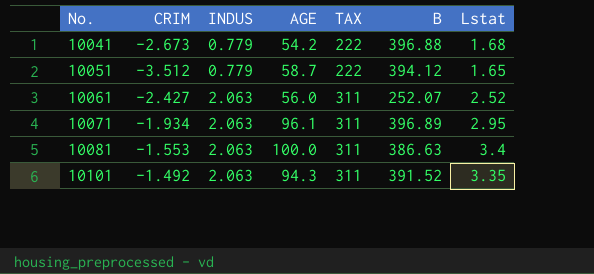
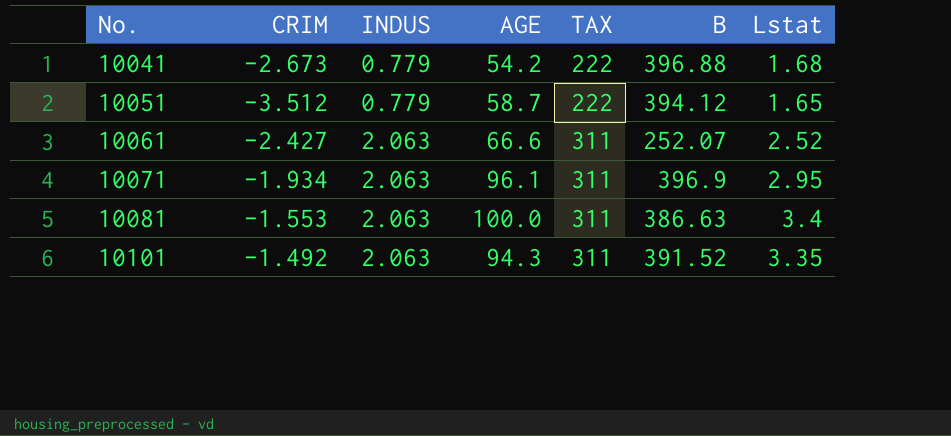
10061 | AGE: 56.0 -> 66.6
10071 | B: 396.89 -> 396.9

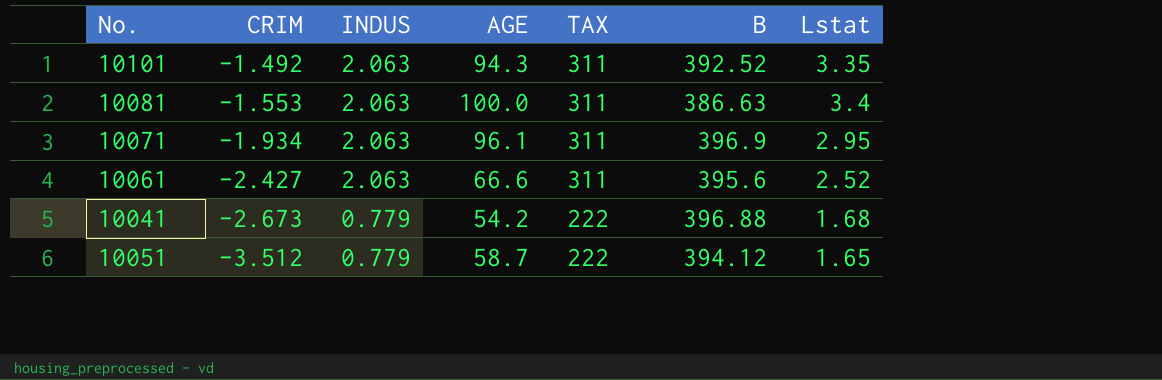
row order: No. ascending -> CRIM descending
10101 | B: 391.52 -> 392.52
10061 | B: 252.07 -> 395.6

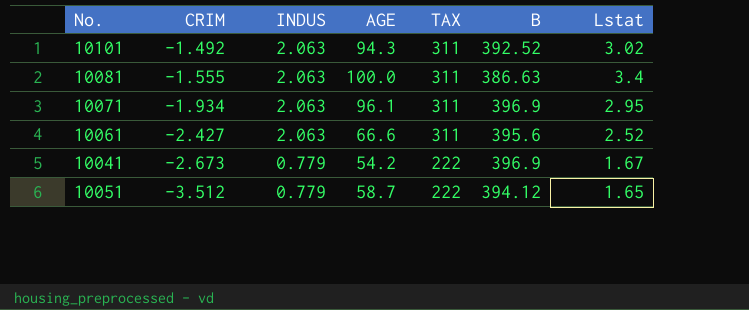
10101 | Lstat: 3.35 -> 3.02
10081 | CRIM: -1.553 -> -1.555
10041 | B: 396.88 -> 396.9
10041 | Lstat: 1.68 -> 1.67

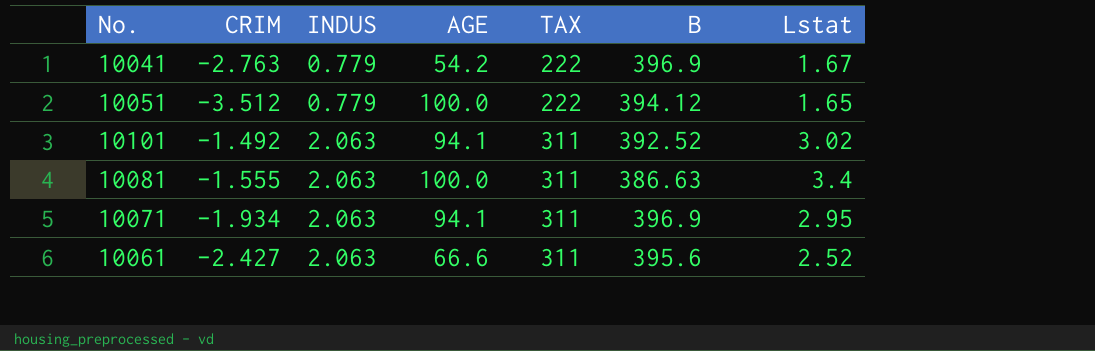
row order: CRIM descending -> INDUS ascending
10041 | CRIM: -2.673 -> -2.763
10051 | AGE: 58.7 -> 100.0
10101 | AGE: 94.3 -> 94.1
10071 | AGE: 96.1 -> 94.1

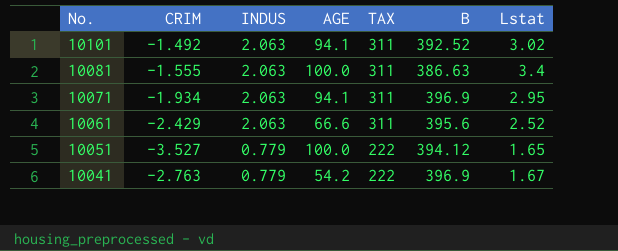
row order: INDUS ascending -> No. descending
10061 | CRIM: -2.427 -> -2.429
10051 | CRIM: -3.512 -> -3.527

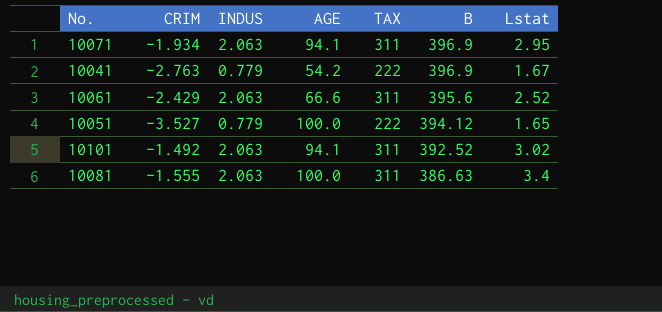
row order: No. descending -> B descending

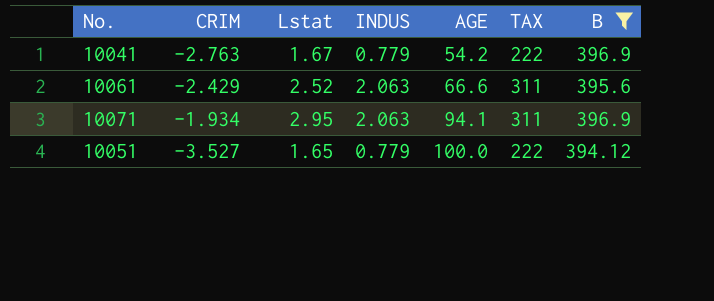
filter: none -> B >= 394.12
row order: B descending -> AGE ascending
column Lstat | position: 7 -> 3

